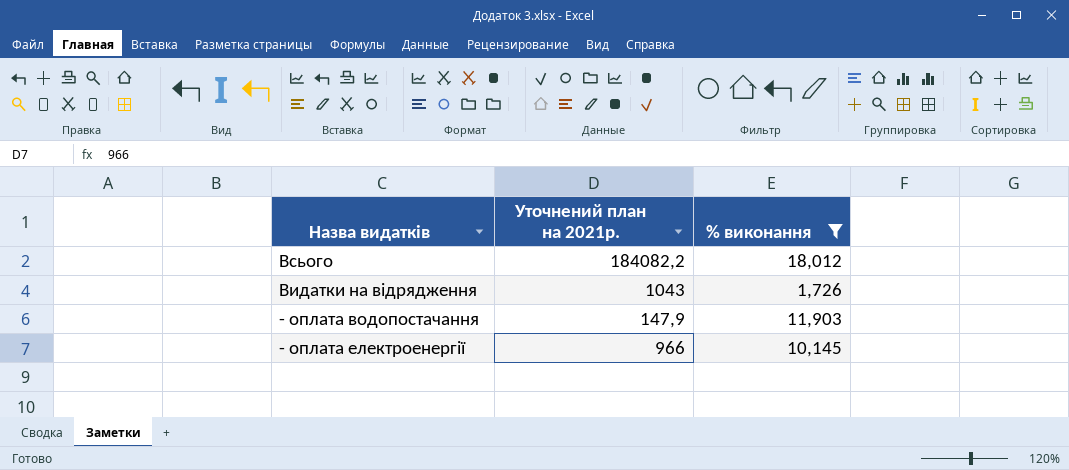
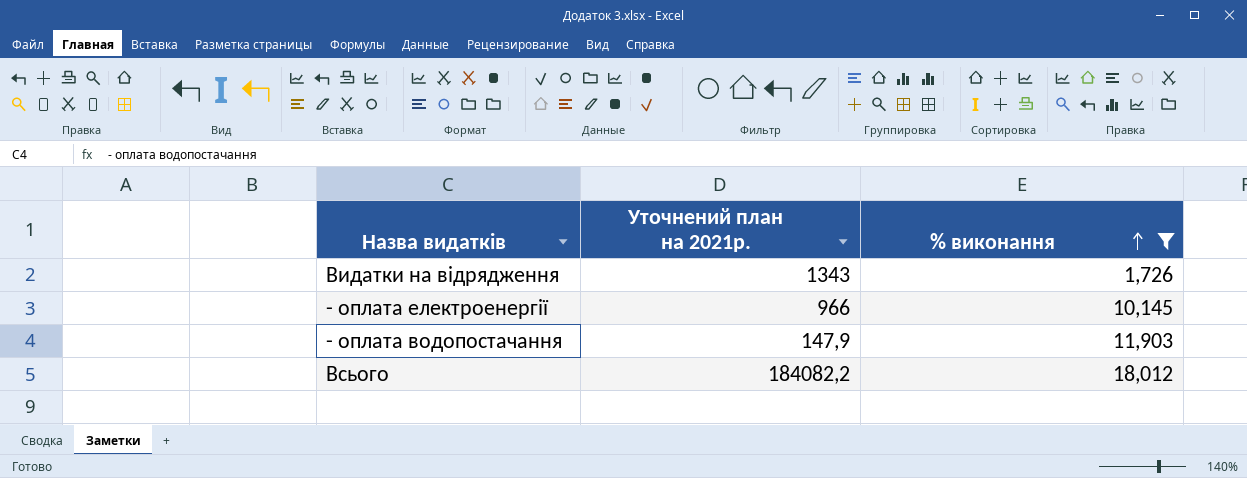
row order: none -> % виконання ascending
Видатки на відрядження | Уточнений план на 2021р.: 1043 -> 1343

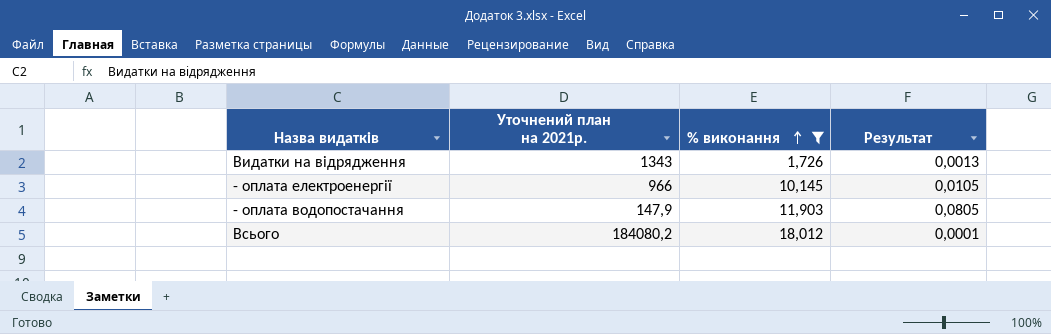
column Результат | formula: none -> [% виконання] / [Уточнений план на 2021р.]
Всього | Уточнений план на 2021р.: 184082,2 -> 184080,2

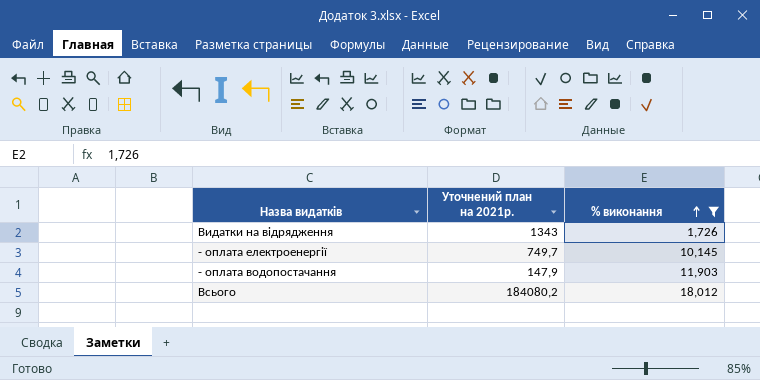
column Результат | formula: [% виконання] / [Уточнений план на 2021р.] -> none
- оплата електроенергії | Уточнений план на 2021р.: 966 -> 749,7

